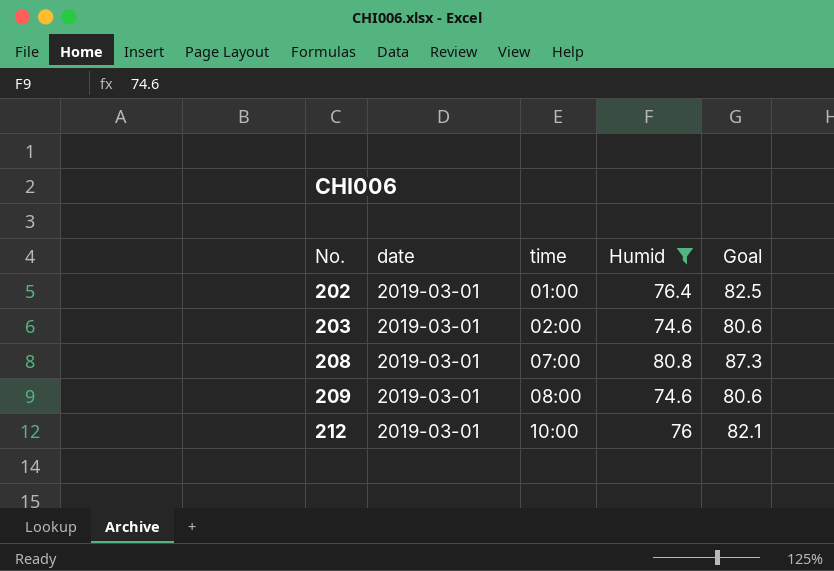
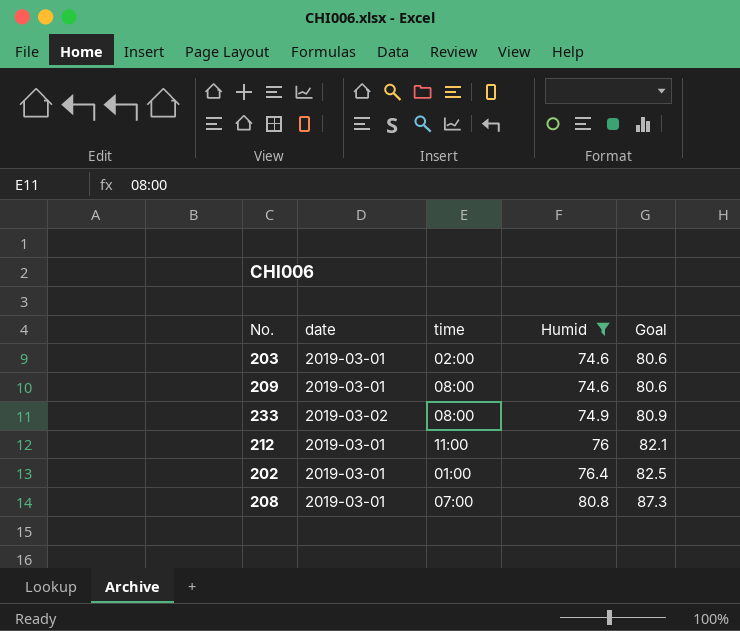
row order: No. ascending -> Humid ascending
row 233: none -> 2019-03-02 | 08:00 | 74.9 | 80.9
212 | time: 10:00 -> 11:00

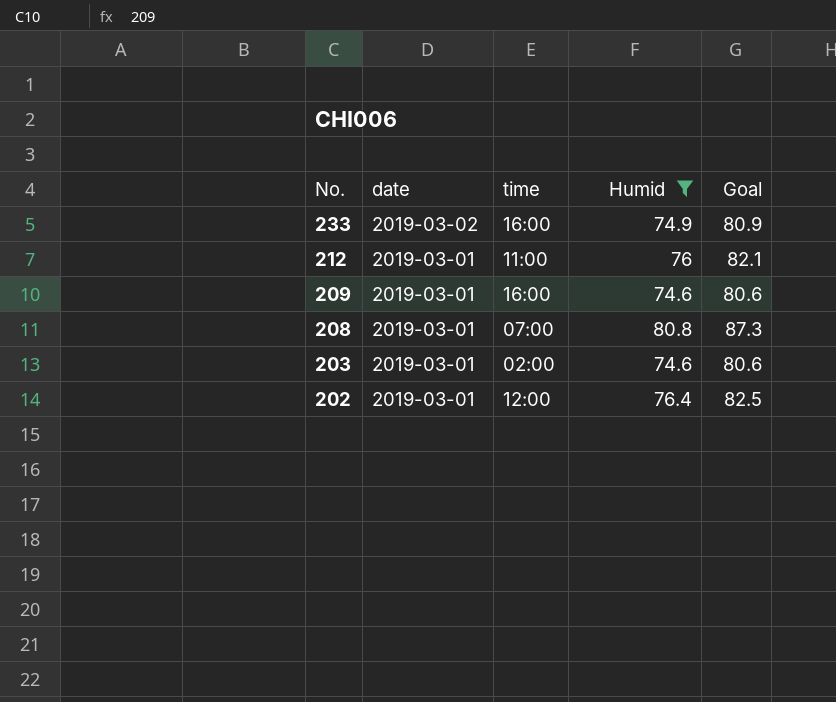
row order: Humid ascending -> No. descending
233 | time: 08:00 -> 16:00
209 | time: 08:00 -> 16:00
202 | time: 01:00 -> 12:00

